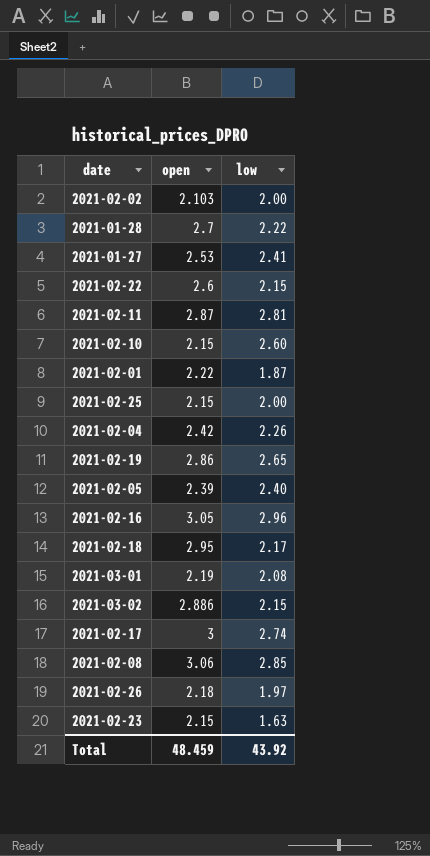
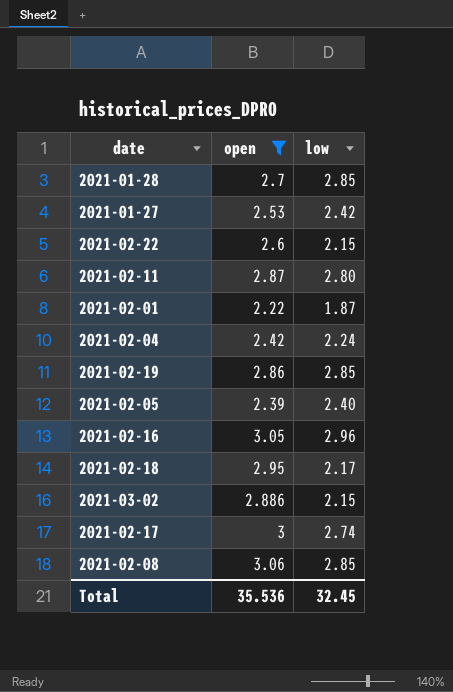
filter: none -> open >= 2.22
2021-01-28 | low: 2.22 -> 2.85
2021-01-27 | low: 2.41 -> 2.42
2021-02-11 | low: 2.81 -> 2.80
2021-02-04 | low: 2.26 -> 2.24
2021-02-19 | low: 2.65 -> 2.85
Total | open: 48.459 -> 35.536
Total | low: 43.92 -> 32.45

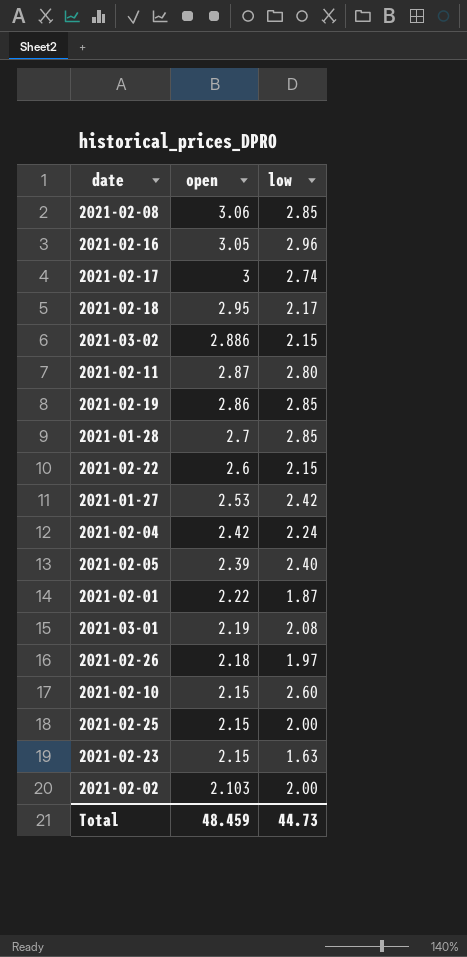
filter: open >= 2.22 -> none
row order: none -> open descending
Total | open: 35.536 -> 48.459
Total | low: 32.45 -> 44.73

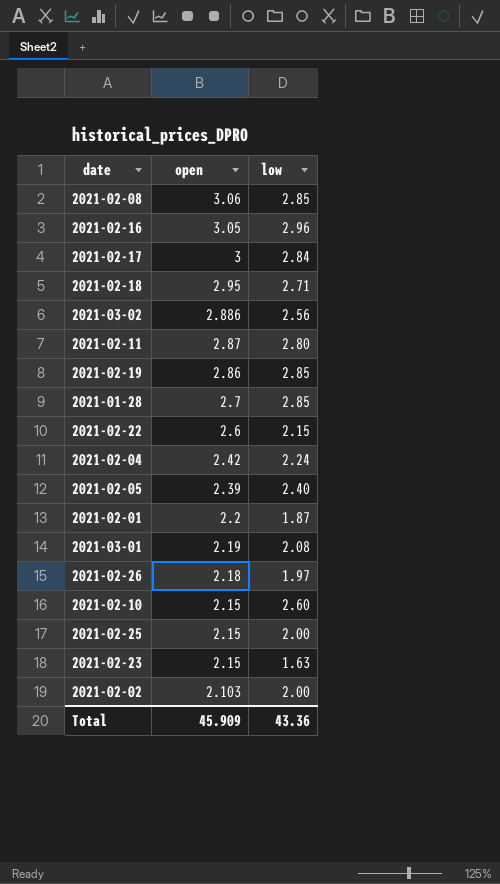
row 2021-01-27: 2.53 | 2.42 -> none
2021-02-17 | low: 2.74 -> 2.84
2021-02-18 | low: 2.17 -> 2.71
2021-03-02 | low: 2.15 -> 2.56
2021-02-01 | open: 2.22 -> 2.2
Total | open: 48.459 -> 45.909
Total | low: 44.73 -> 43.36

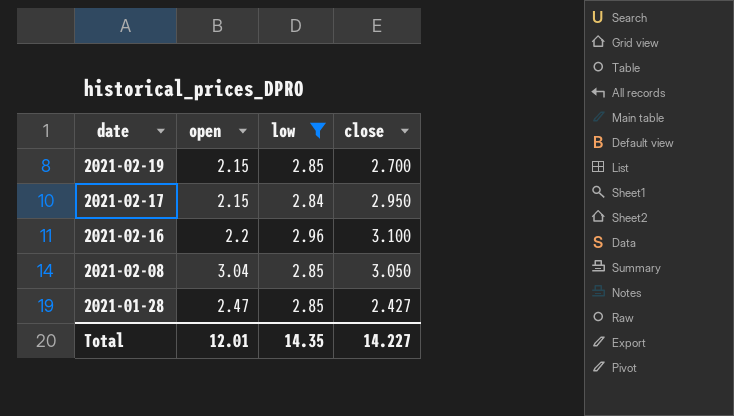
filter: none -> low >= 2.84
row order: open descending -> date descending
column close | position: none -> 4
2021-02-19 | open: 2.86 -> 2.15
2021-02-17 | open: 3 -> 2.15
2021-02-16 | open: 3.05 -> 2.2
2021-02-08 | open: 3.06 -> 3.04
2021-01-28 | open: 2.7 -> 2.47
Total | open: 45.909 -> 12.01
Total | low: 43.36 -> 14.35

